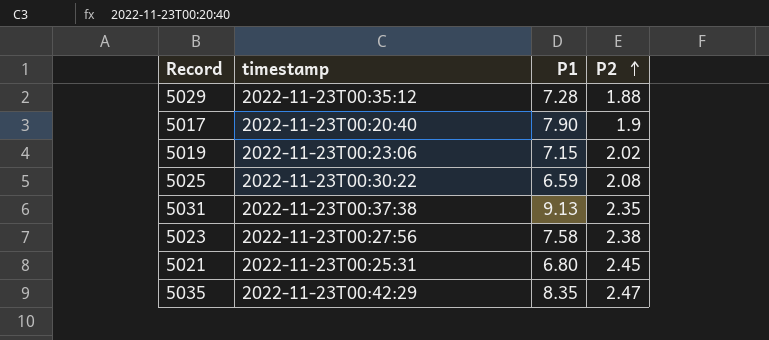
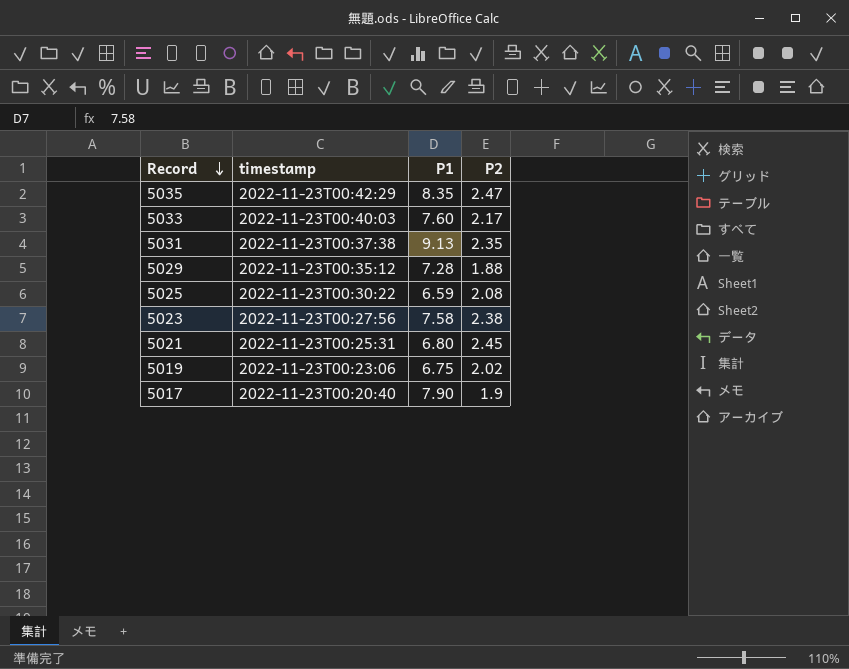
row order: P2 ascending -> Record descending
row 5033: none -> 2022-11-23T00:40:03 | 7.60 | 2.17
5019 | P1: 7.15 -> 6.75

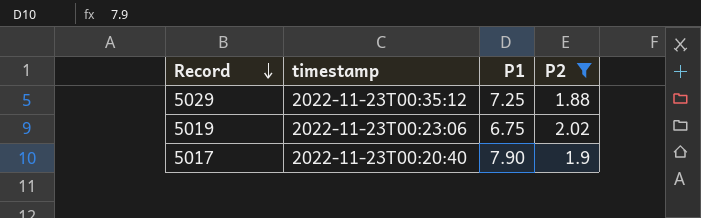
filter: none -> P2 <= 2.02
5029 | P1: 7.28 -> 7.25

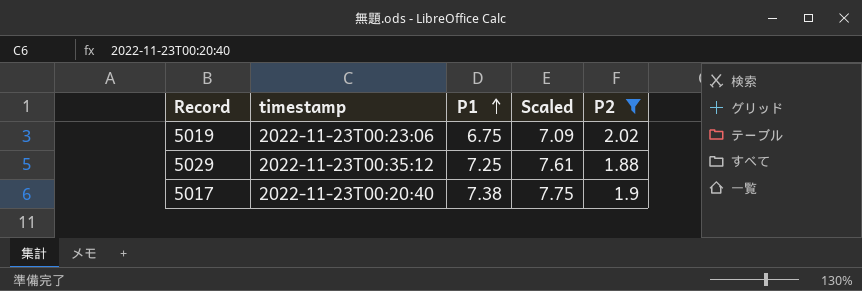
row order: Record descending -> P1 ascending
column Scaled | formula: none -> [P1] * 1.05
5017 | P1: 7.90 -> 7.38

